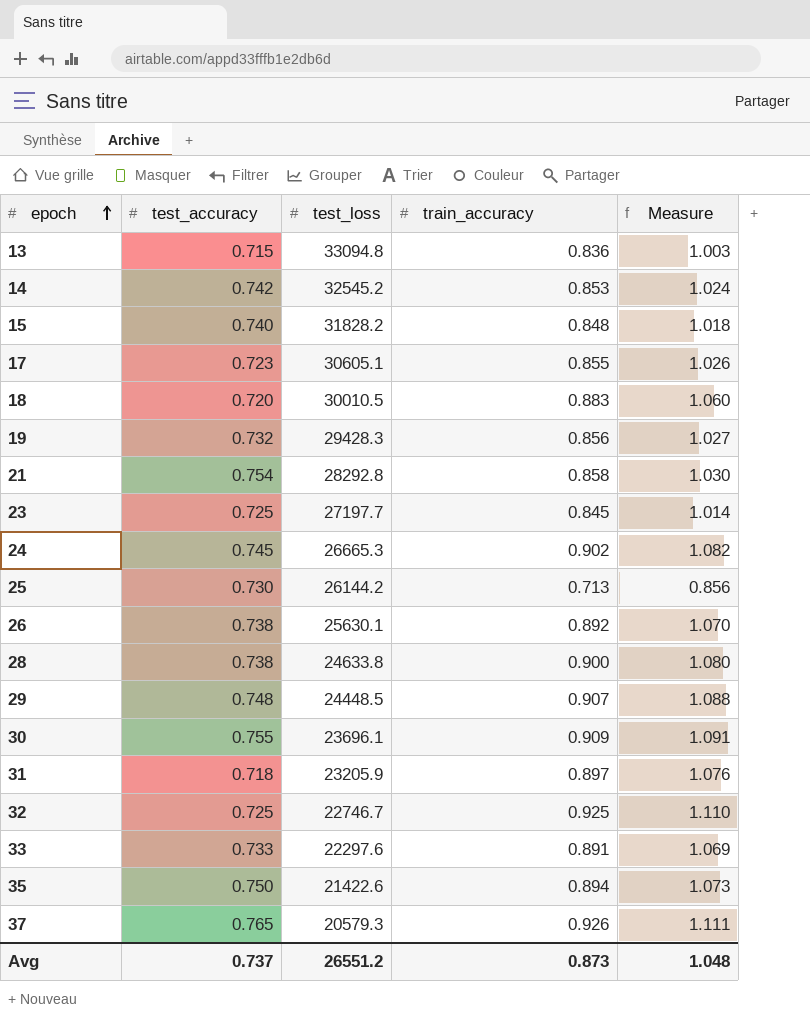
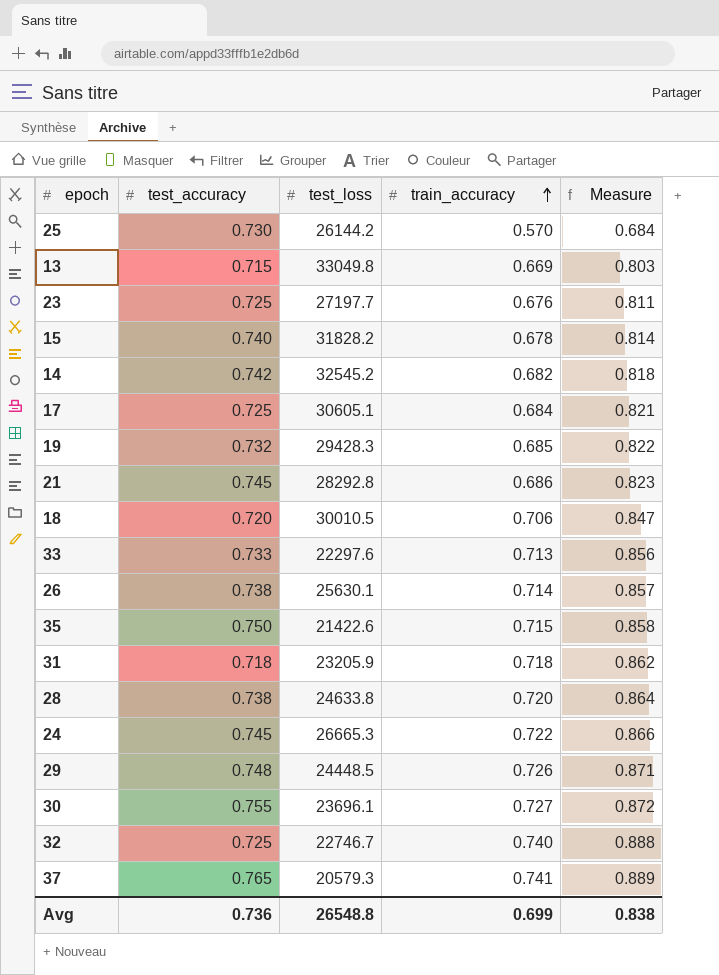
row order: epoch ascending -> train_accuracy ascending
25 | train_accuracy: 0.713 -> 0.570
25 | Measure: 0.856 -> 0.684
13 | test_loss: 33094.8 -> 33049.8
13 | train_accuracy: 0.836 -> 0.669
13 | Measure: 1.003 -> 0.803
23 | train_accuracy: 0.845 -> 0.676
23 | Measure: 1.014 -> 0.811
15 | train_accuracy: 0.848 -> 0.678
15 | Measure: 1.018 -> 0.814
14 | train_accuracy: 0.853 -> 0.682
14 | Measure: 1.024 -> 0.818
17 | test_accuracy: 0.723 -> 0.725
17 | train_accuracy: 0.855 -> 0.684
17 | Measure: 1.026 -> 0.821
19 | train_accuracy: 0.856 -> 0.685
19 | Measure: 1.027 -> 0.822
21 | test_accuracy: 0.754 -> 0.745
21 | train_accuracy: 0.858 -> 0.686
21 | Measure: 1.030 -> 0.823
18 | train_accuracy: 0.883 -> 0.706
18 | Measure: 1.060 -> 0.847
33 | train_accuracy: 0.891 -> 0.713
33 | Measure: 1.069 -> 0.856
26 | train_accuracy: 0.892 -> 0.714
26 | Measure: 1.070 -> 0.857
35 | train_accuracy: 0.894 -> 0.715
35 | Measure: 1.073 -> 0.858
31 | train_accuracy: 0.897 -> 0.718
31 | Measure: 1.076 -> 0.862
28 | train_accuracy: 0.900 -> 0.720
28 | Measure: 1.080 -> 0.864
24 | train_accuracy: 0.902 -> 0.722
24 | Measure: 1.082 -> 0.866
29 | train_accuracy: 0.907 -> 0.726
29 | Measure: 1.088 -> 0.871
30 | train_accuracy: 0.909 -> 0.727
30 | Measure: 1.091 -> 0.872
32 | train_accuracy: 0.925 -> 0.740
32 | Measure: 1.110 -> 0.888
37 | train_accuracy: 0.926 -> 0.741
37 | Measure: 1.111 -> 0.889
Avg | test_accuracy: 0.737 -> 0.736
Avg | test_loss: 26551.2 -> 26548.8
Avg | train_accuracy: 0.873 -> 0.699
Avg | Measure: 1.048 -> 0.838

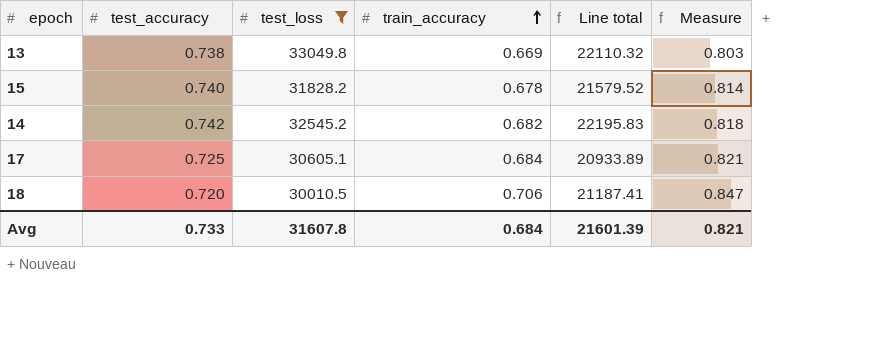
filter: none -> test_loss >= 30010.5
column Line total | formula: none -> [test_loss] * [train_accuracy]
13 | test_accuracy: 0.715 -> 0.738
Avg | test_accuracy: 0.736 -> 0.733
Avg | test_loss: 26548.8 -> 31607.8
Avg | train_accuracy: 0.699 -> 0.684
Avg | Measure: 0.838 -> 0.821

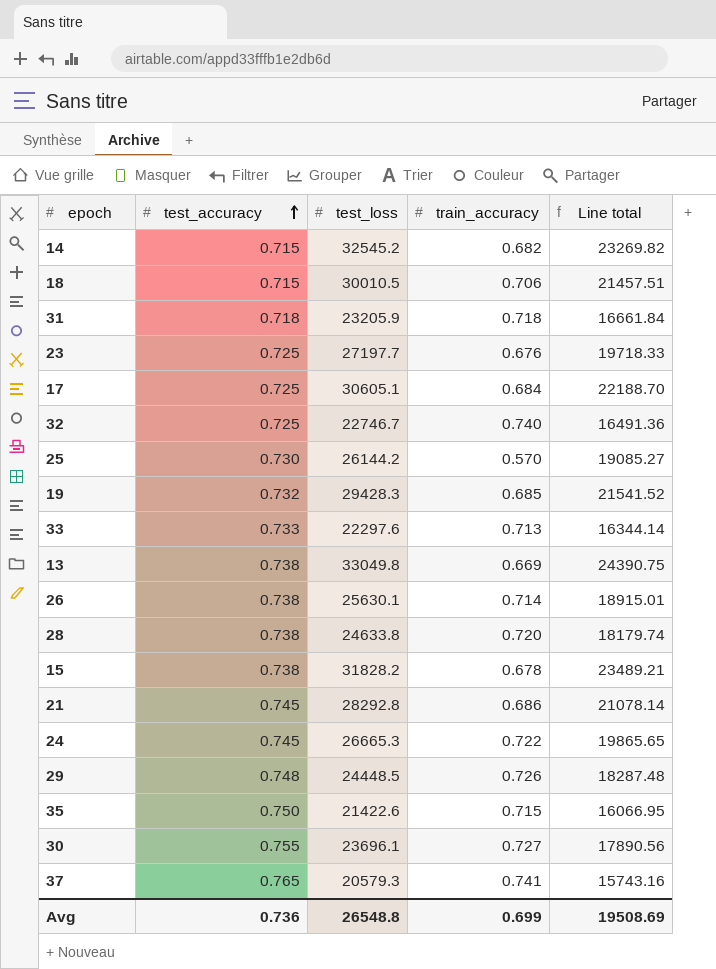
filter: test_loss >= 30010.5 -> none
row order: train_accuracy ascending -> test_accuracy ascending
column Measure | formula: [train_accuracy] * 1.2 -> none
column Line total | formula: [test_loss] * [train_accuracy] -> [test_accuracy] * [test_loss]
14 | test_accuracy: 0.742 -> 0.715
18 | test_accuracy: 0.720 -> 0.715
15 | test_accuracy: 0.740 -> 0.738
Avg | test_accuracy: 0.733 -> 0.736
Avg | test_loss: 31607.8 -> 26548.8
Avg | train_accuracy: 0.684 -> 0.699
Avg | Line total: 21601.39 -> 19508.69

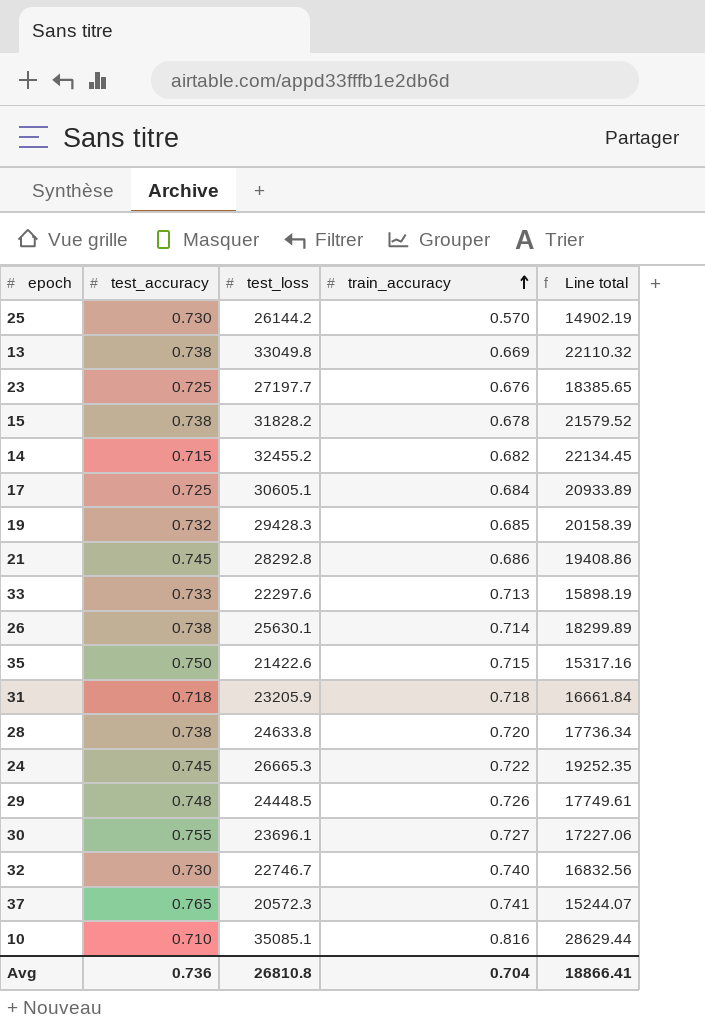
row order: test_accuracy ascending -> train_accuracy ascending
column Line total | formula: [test_accuracy] * [test_loss] -> [test_loss] * [train_accuracy]
row 18: 0.715 | 30010.5 | 0.706 | 21457.51 -> none
14 | test_loss: 32545.2 -> 32455.2
32 | test_accuracy: 0.725 -> 0.730
37 | test_loss: 20579.3 -> 20572.3
row 10: none -> 0.710 | 35085.1 | 0.816 | 28629.44
Avg | test_loss: 26548.8 -> 26810.8
Avg | train_accuracy: 0.699 -> 0.704
Avg | Line total: 19508.69 -> 18866.41

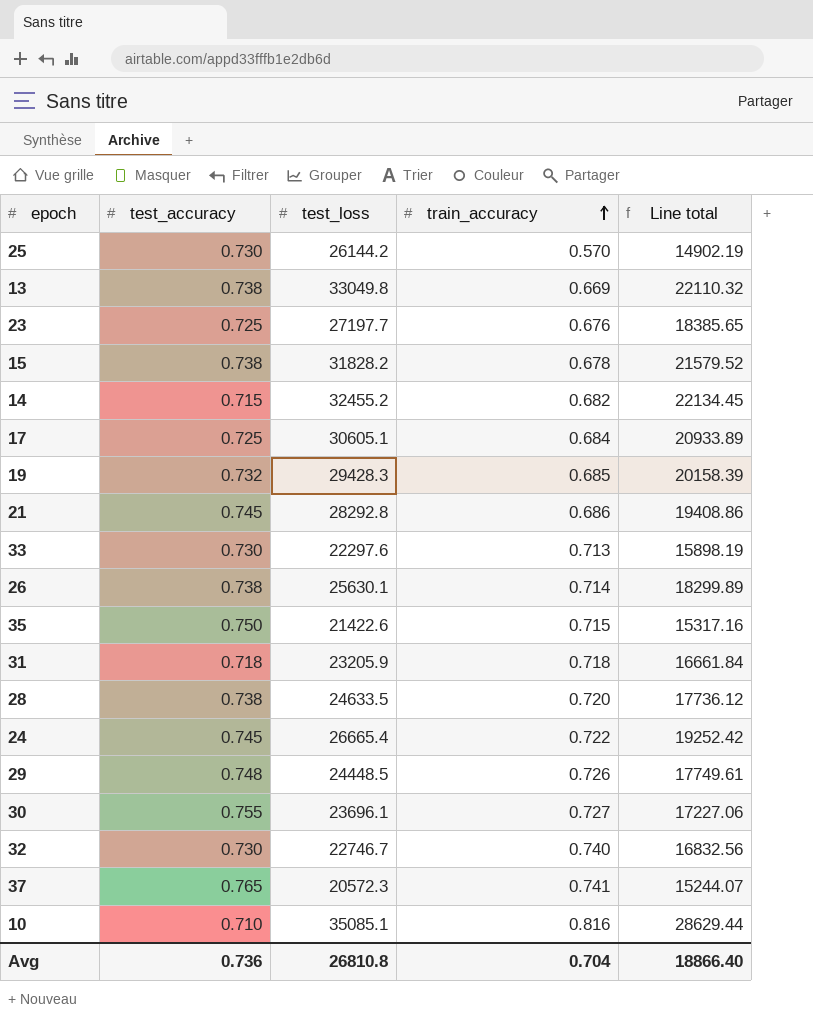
33 | test_accuracy: 0.733 -> 0.730
28 | test_loss: 24633.8 -> 24633.5
28 | Line total: 17736.34 -> 17736.12
24 | test_loss: 26665.3 -> 26665.4
24 | Line total: 19252.35 -> 19252.42
Avg | Line total: 18866.41 -> 18866.40

